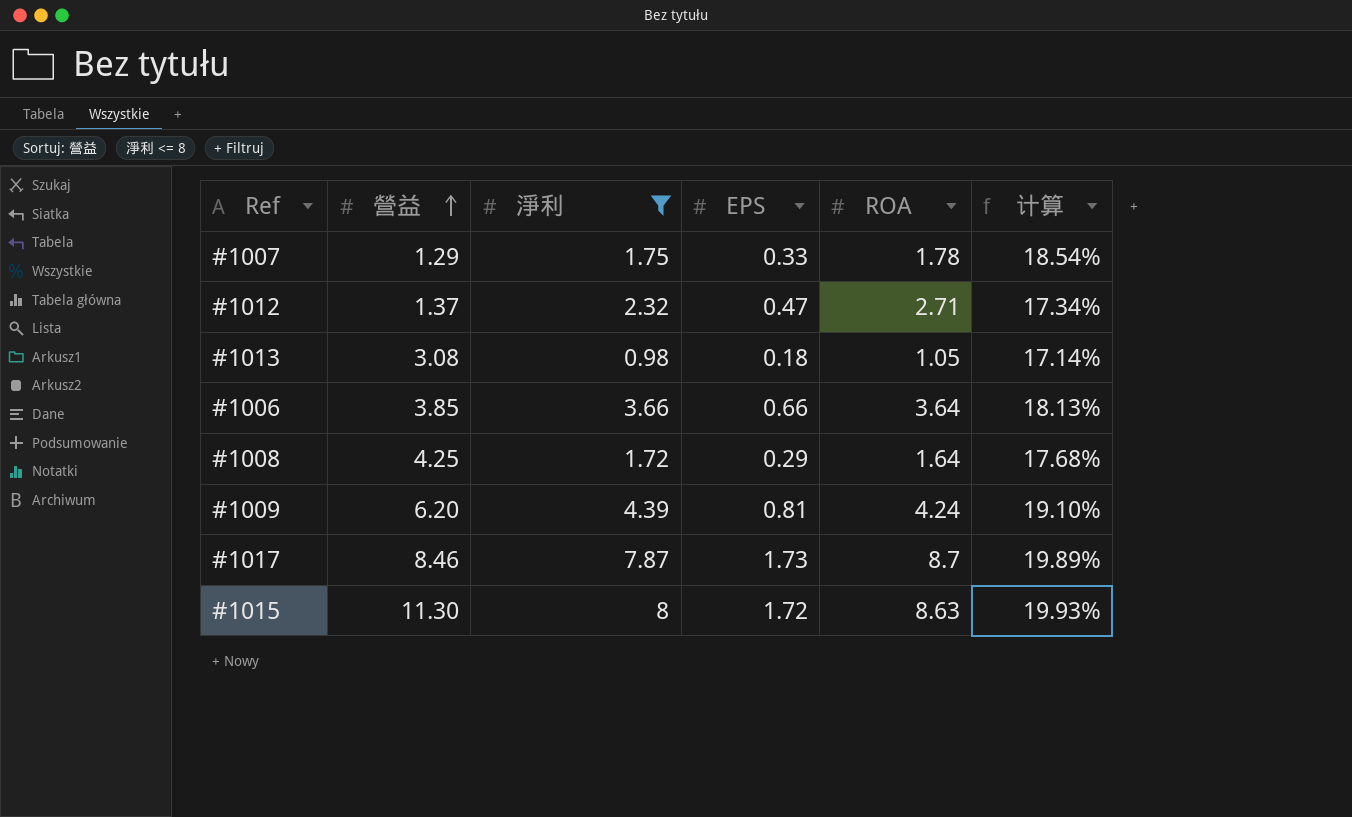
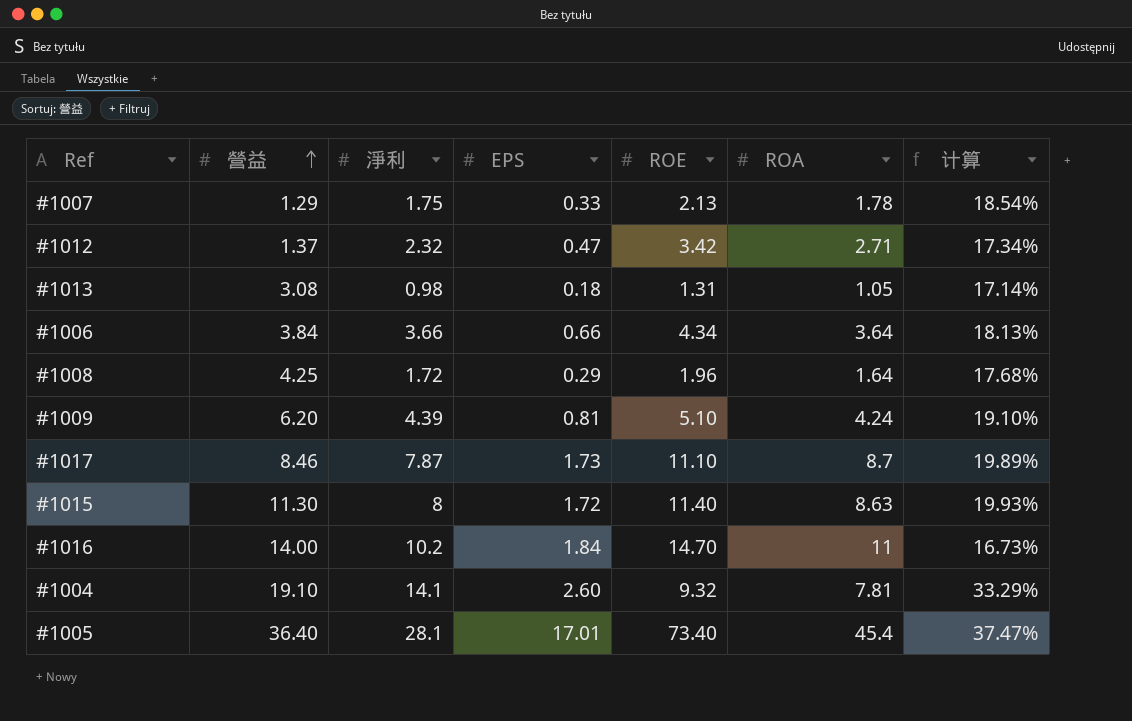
filter: 淨利 <= 8 -> none
column ROE | position: none -> 5
#1006 | 營益: 3.85 -> 3.84

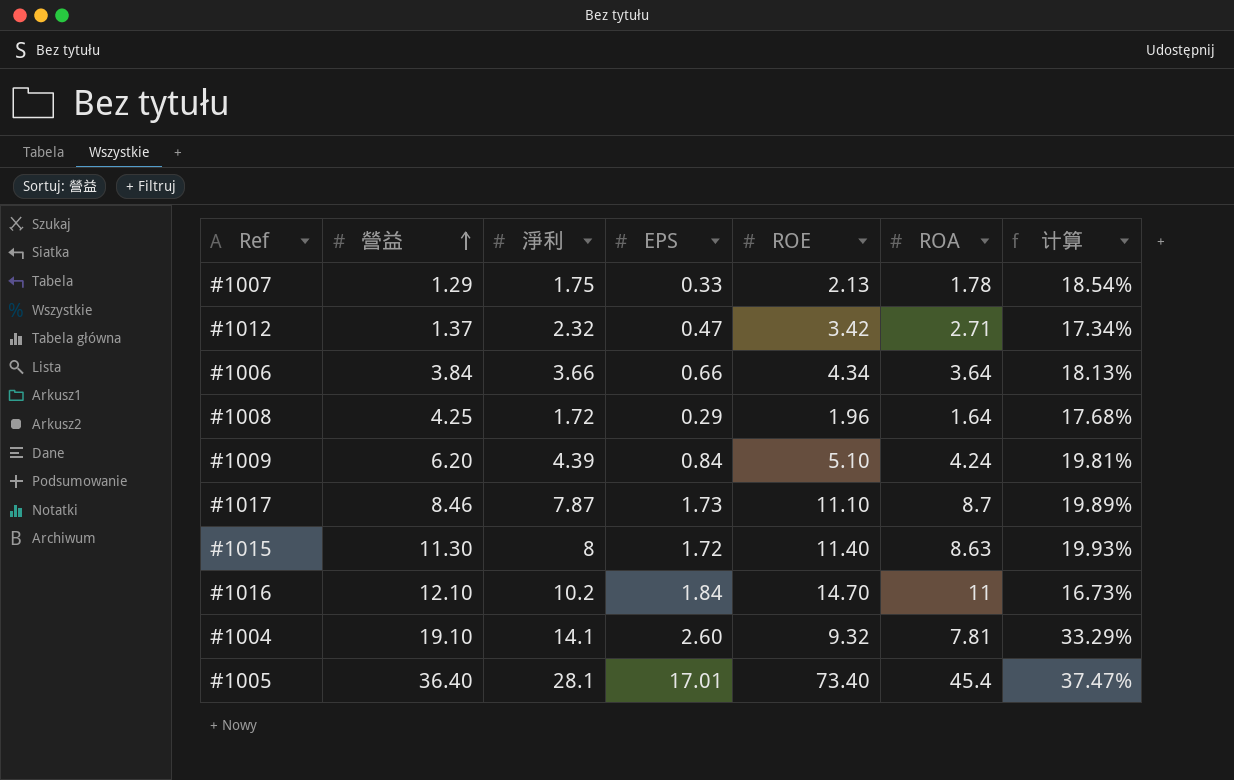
row #1013: 3.08 | 0.98 | 0.18 | 1.31 | 1.05 | 17.14% -> none
#1009 | EPS: 0.81 -> 0.84
#1009 | 计算: 19.10% -> 19.81%
#1016 | 營益: 14.00 -> 12.10

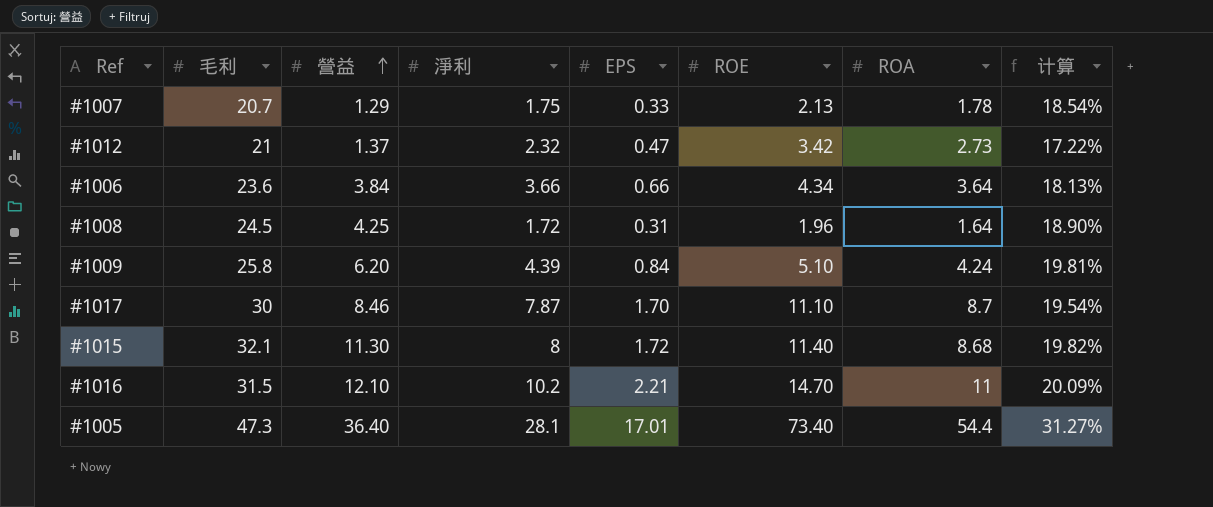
column 毛利 | position: none -> 2
row #1004: 19.10 | 14.1 | 2.60 | 9.32 | 7.81 | 33.29% -> none
#1012 | ROA: 2.71 -> 2.73
#1012 | 计算: 17.34% -> 17.22%
#1008 | EPS: 0.29 -> 0.31
#1008 | 计算: 17.68% -> 18.90%
#1017 | EPS: 1.73 -> 1.70
#1017 | 计算: 19.89% -> 19.54%
#1015 | ROA: 8.63 -> 8.68
#1015 | 计算: 19.93% -> 19.82%
#1016 | EPS: 1.84 -> 2.21
#1016 | 计算: 16.73% -> 20.09%
#1005 | ROA: 45.4 -> 54.4
#1005 | 计算: 37.47% -> 31.27%

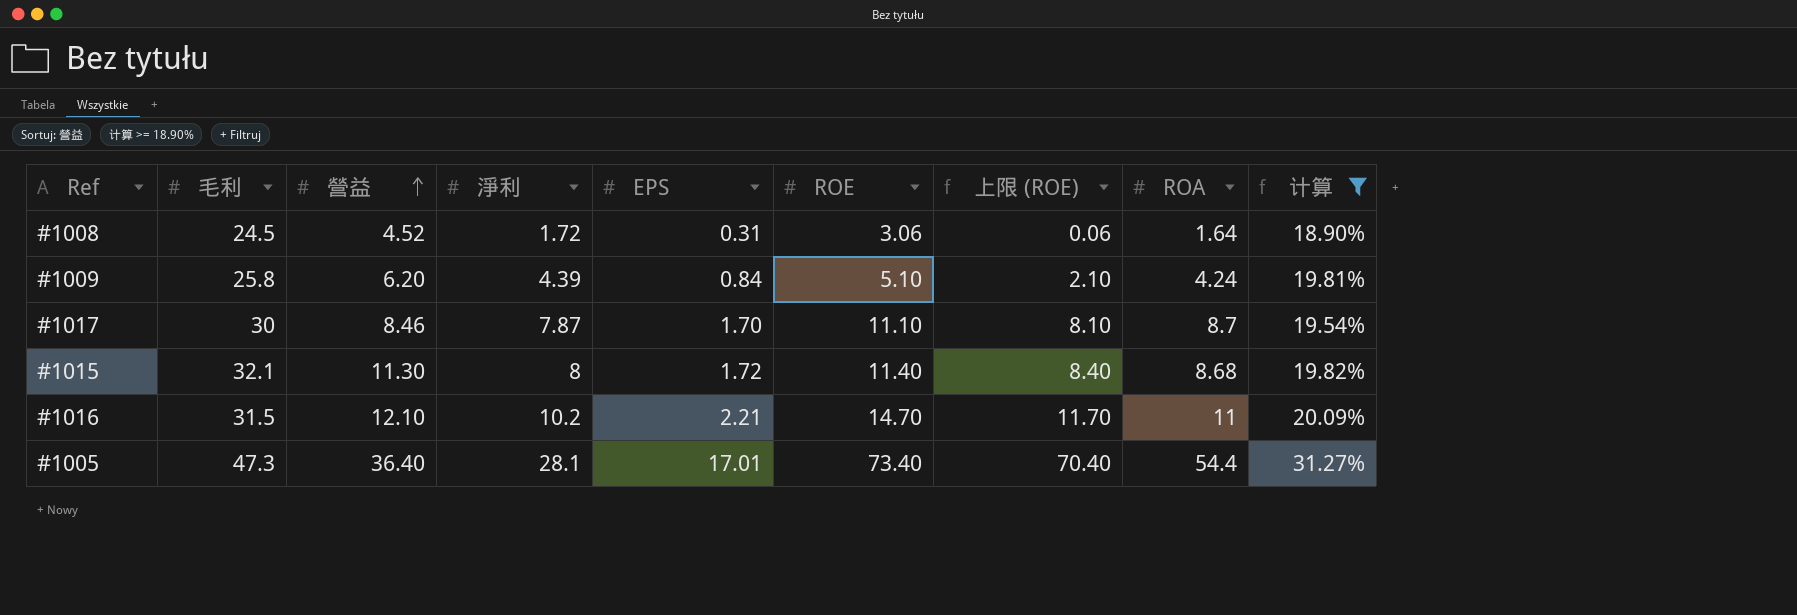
filter: none -> 计算 >= 18.90%
column 上限 (ROE) | formula: none -> [ROE] - 3
#1008 | 營益: 4.25 -> 4.52
#1008 | ROE: 1.96 -> 3.06

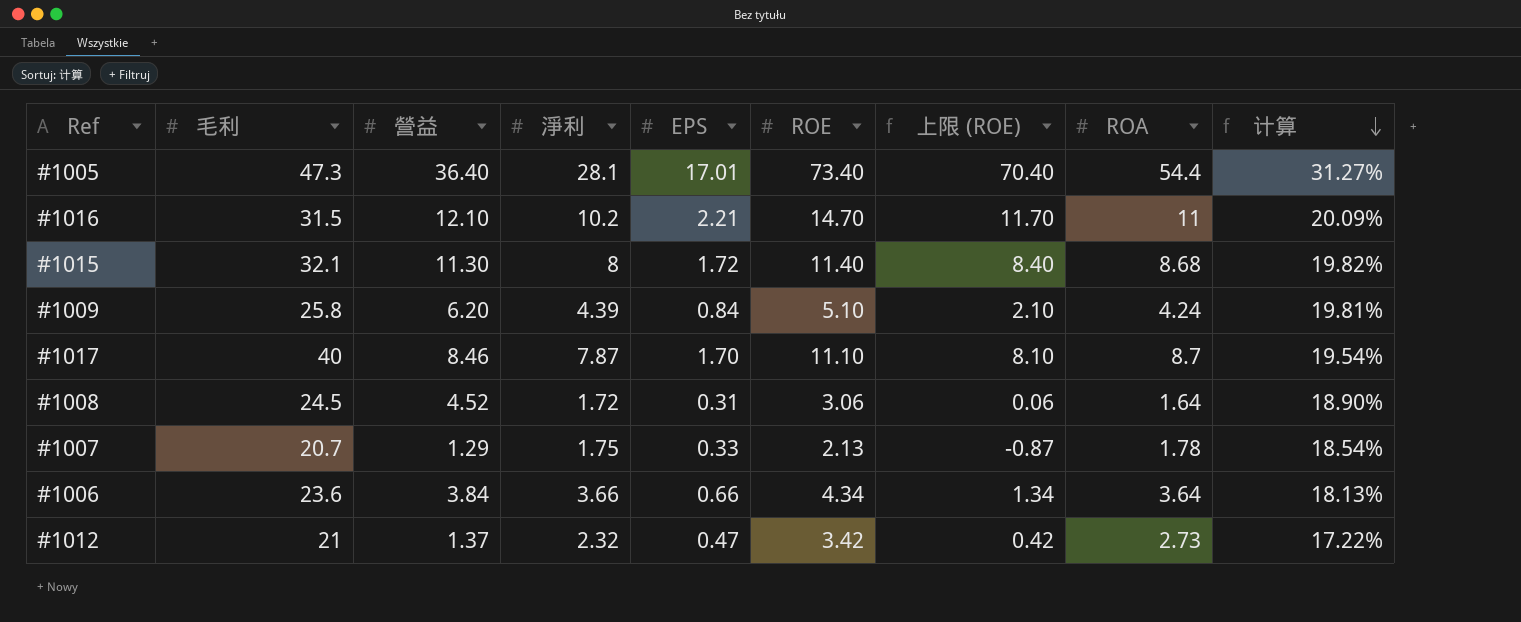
filter: 计算 >= 18.90% -> none
row order: 營益 ascending -> 计算 descending
#1017 | 毛利: 30 -> 40

